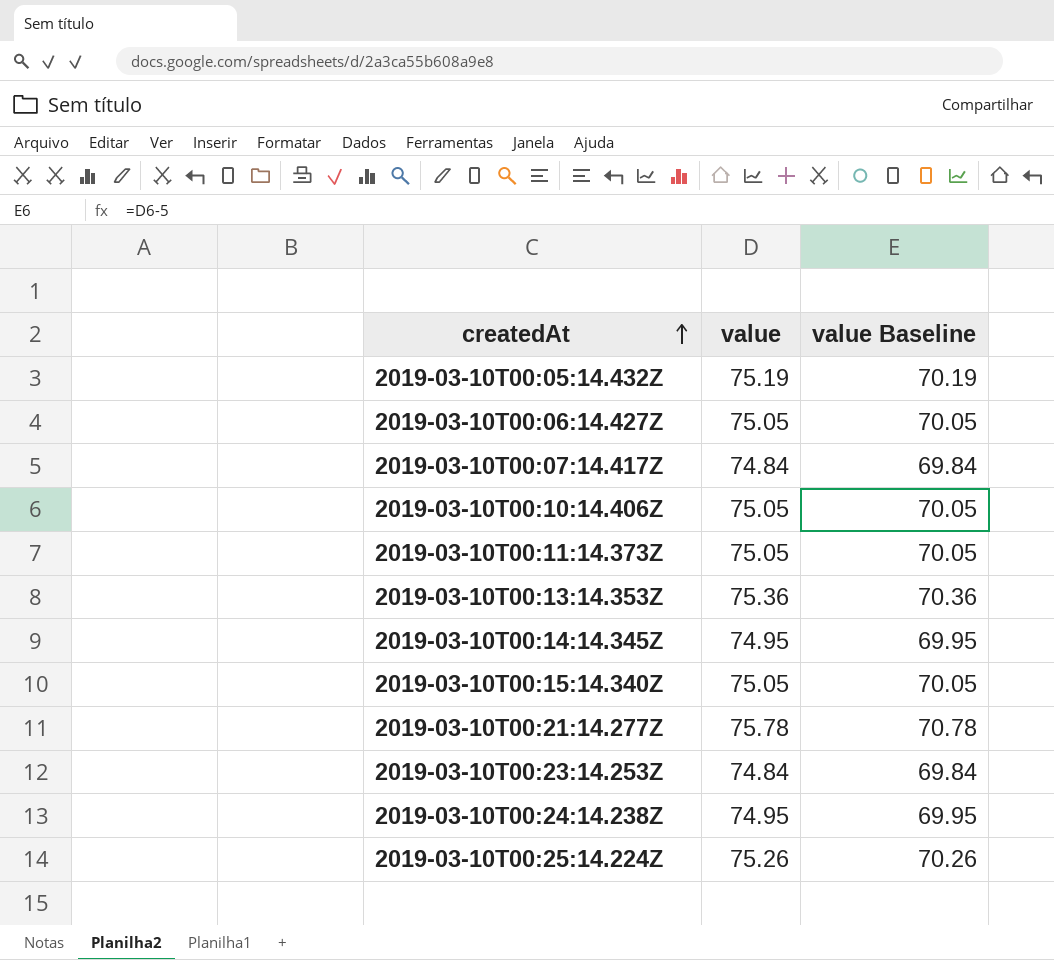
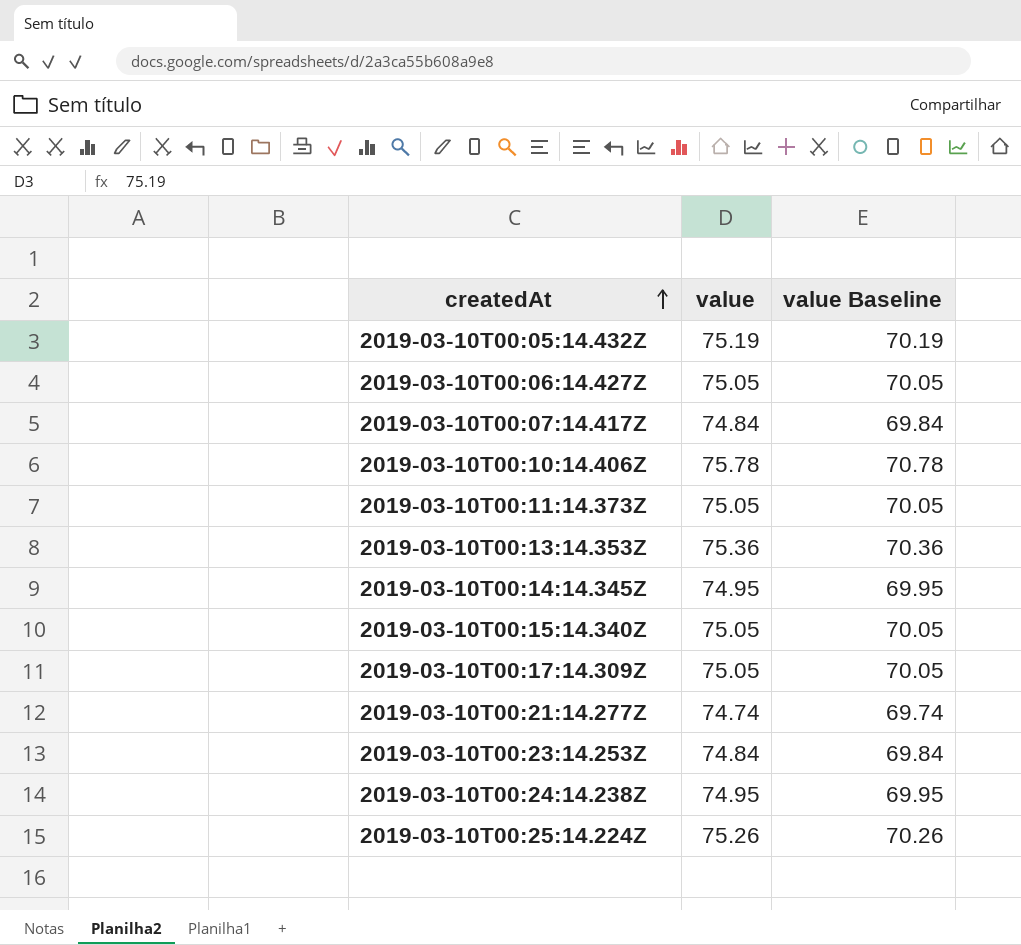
2019-03-10T00:10:14.406Z | value: 75.05 -> 75.78
2019-03-10T00:10:14.406Z | value Baseline: 70.05 -> 70.78
row 2019-03-10T00:17:14.309Z: none -> 75.05 | 70.05
2019-03-10T00:21:14.277Z | value: 75.78 -> 74.74
2019-03-10T00:21:14.277Z | value Baseline: 70.78 -> 69.74

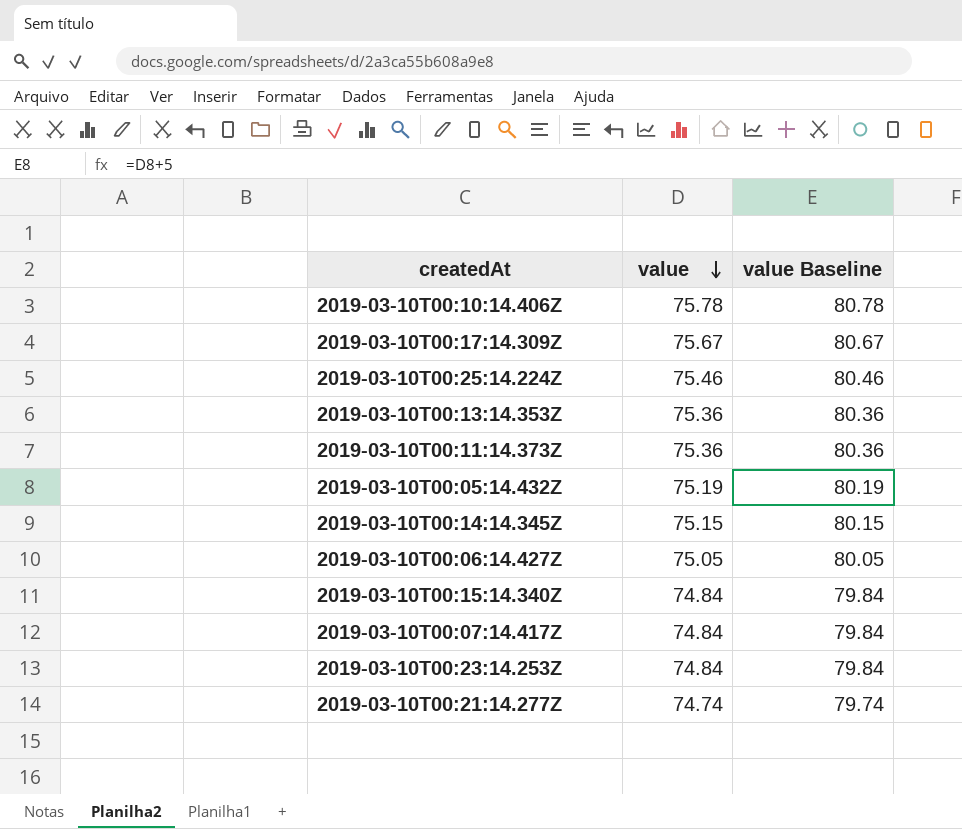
row order: createdAt ascending -> value descending
column value Baseline | formula: [value] - 5 -> [value] + 5
row 2019-03-10T00:24:14.238Z: 74.95 | 69.95 -> none
2019-03-10T00:17:14.309Z | value: 75.05 -> 75.67
2019-03-10T00:25:14.224Z | value: 75.26 -> 75.46
2019-03-10T00:11:14.373Z | value: 75.05 -> 75.36
2019-03-10T00:14:14.345Z | value: 74.95 -> 75.15
2019-03-10T00:15:14.340Z | value: 75.05 -> 74.84

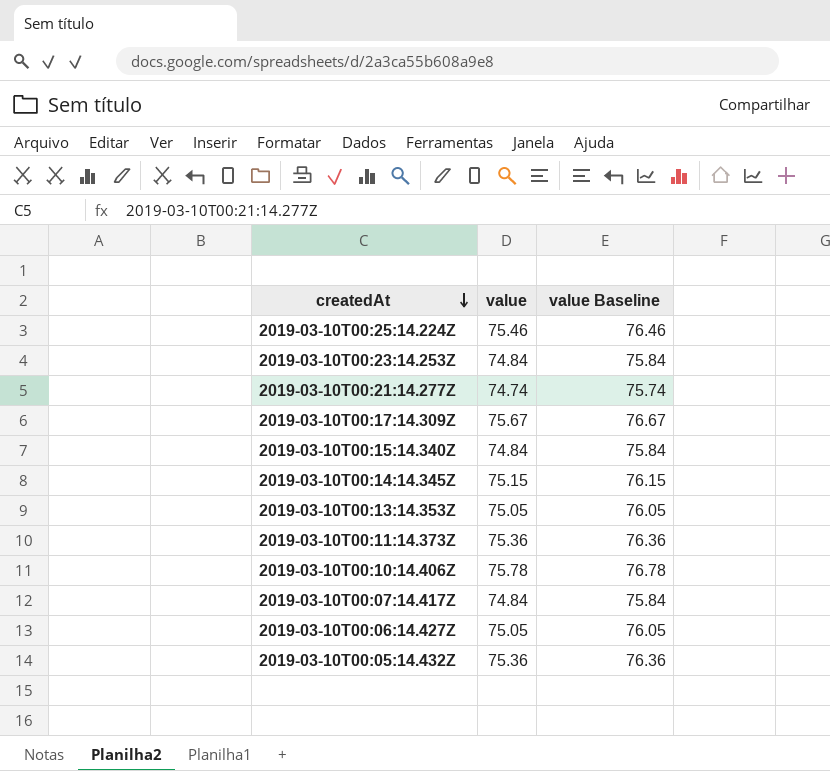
row order: value descending -> createdAt descending
column value Baseline | formula: [value] + 5 -> [value] + 1
2019-03-10T00:13:14.353Z | value: 75.36 -> 75.05
2019-03-10T00:05:14.432Z | value: 75.19 -> 75.36

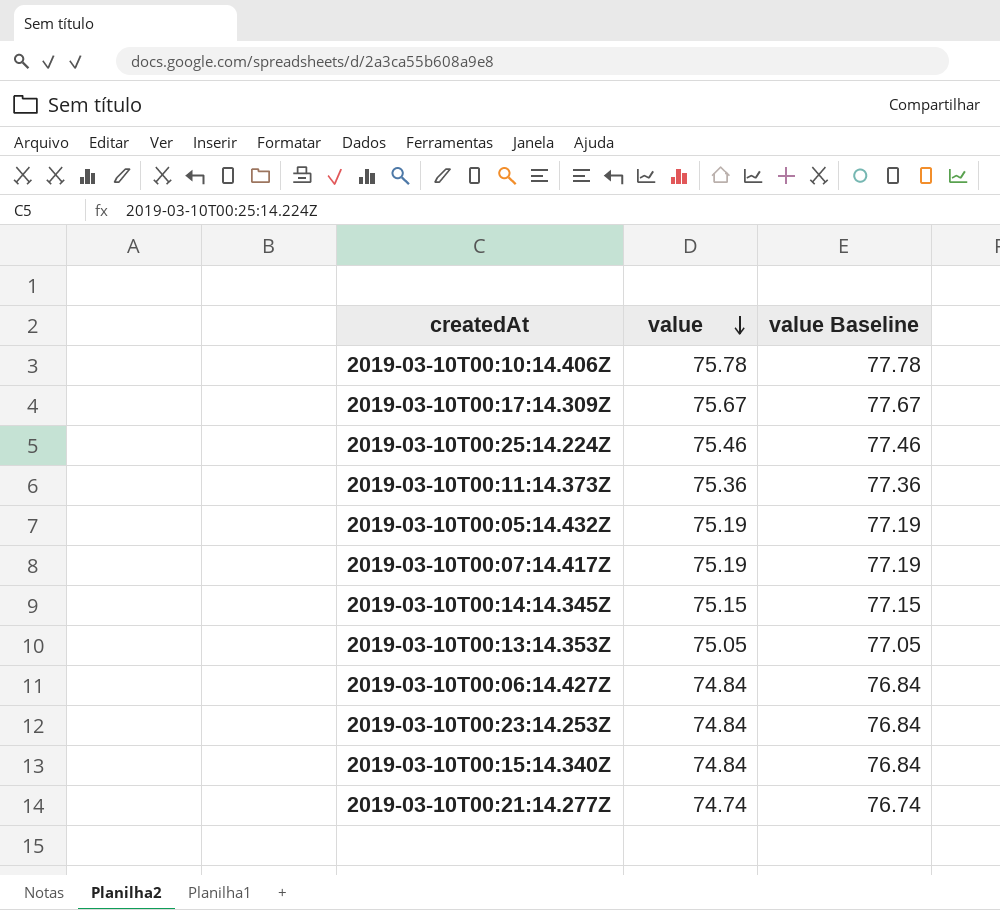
row order: createdAt descending -> value descending
column value Baseline | formula: [value] + 1 -> [value] + 2
2019-03-10T00:05:14.432Z | value: 75.36 -> 75.19
2019-03-10T00:07:14.417Z | value: 74.84 -> 75.19
2019-03-10T00:06:14.427Z | value: 75.05 -> 74.84

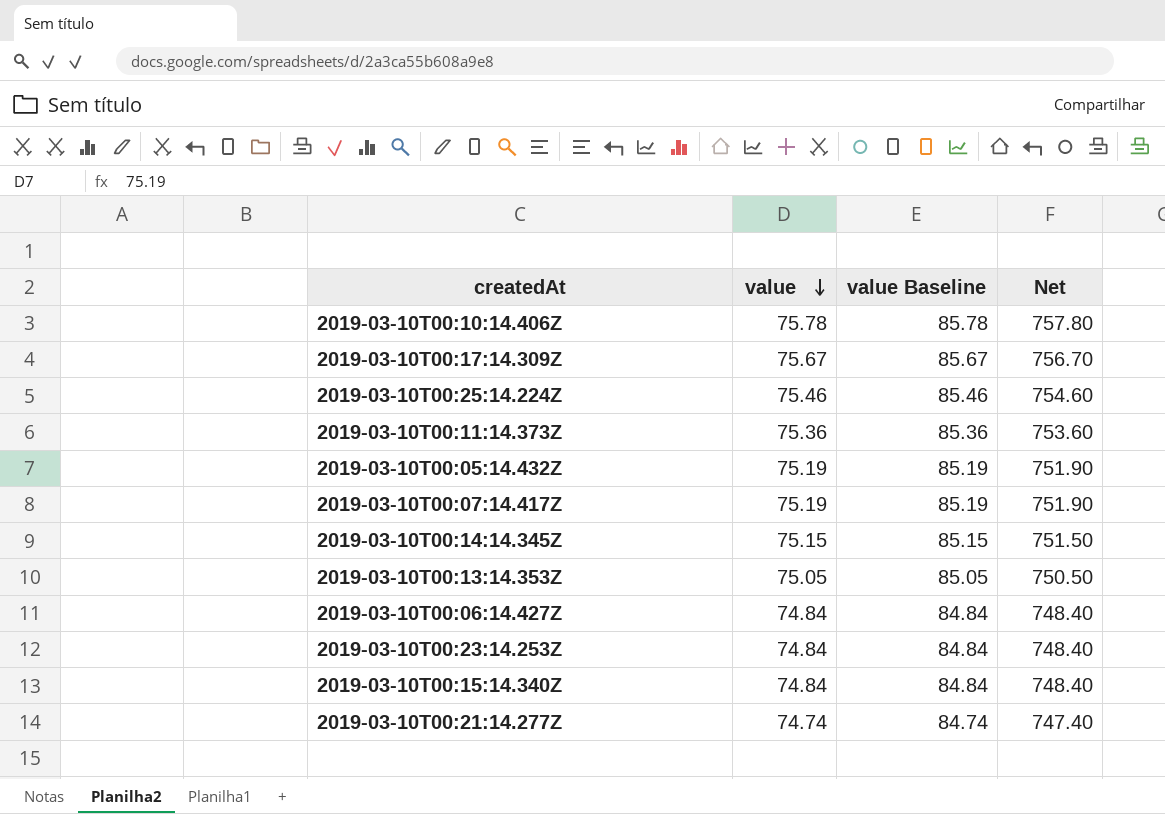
column value Baseline | formula: [value] + 2 -> [value] + 10
column Net | formula: none -> [value] * 10

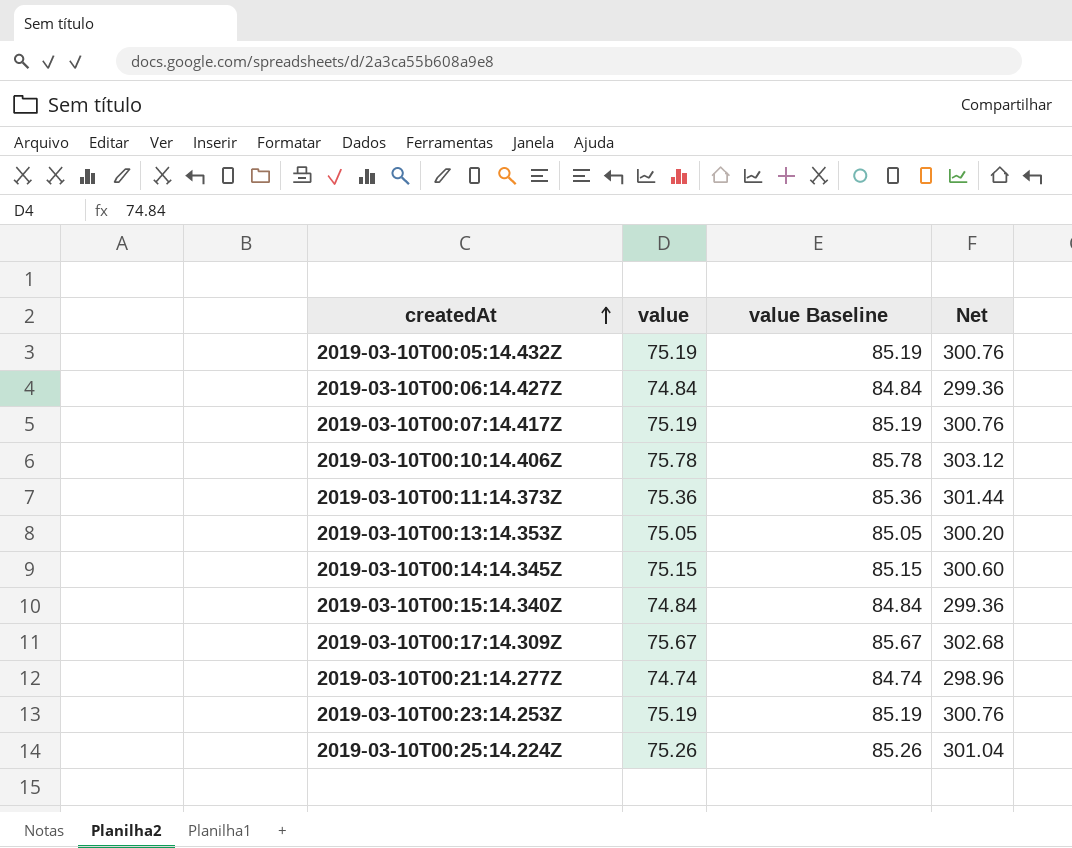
row order: value descending -> createdAt ascending
column Net | formula: [value] * 10 -> [value] * 4
2019-03-10T00:23:14.253Z | value: 74.84 -> 75.19
2019-03-10T00:23:14.253Z | value Baseline: 84.84 -> 85.19
2019-03-10T00:25:14.224Z | value: 75.46 -> 75.26
2019-03-10T00:25:14.224Z | value Baseline: 85.46 -> 85.26

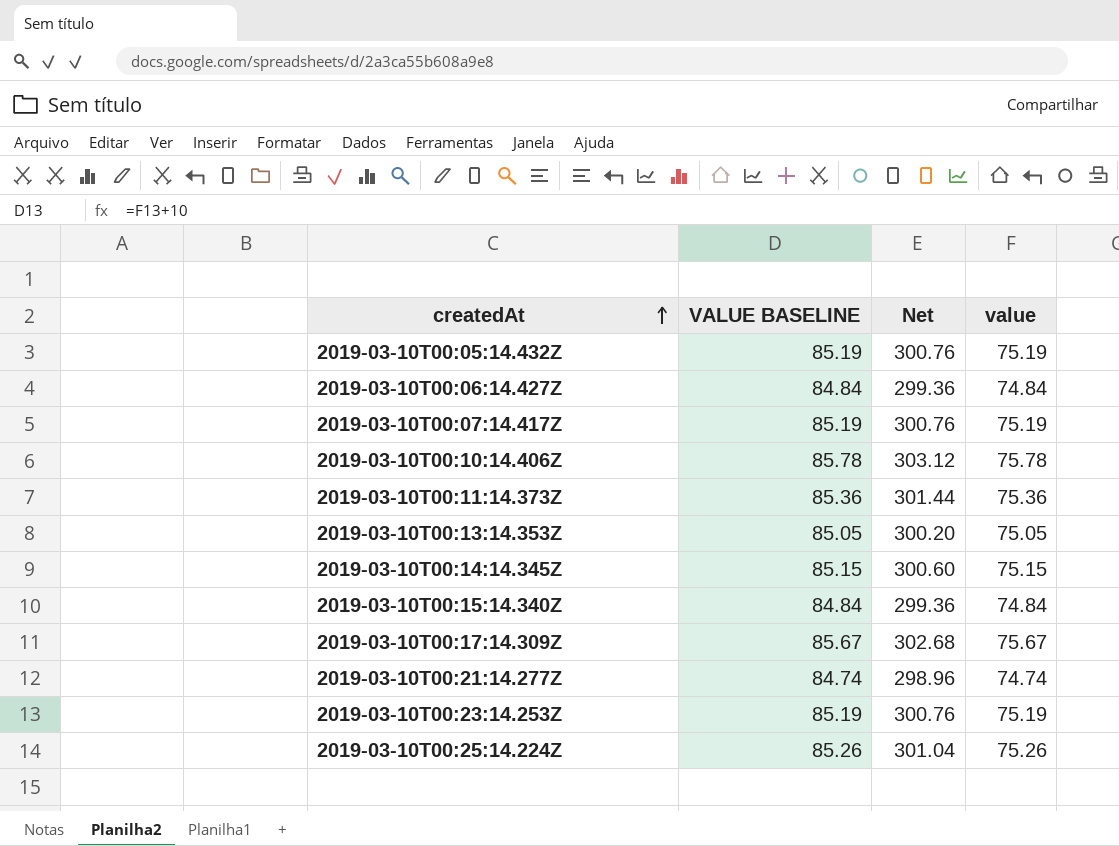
column name: value Baseline -> VALUE BASELINE
column value | position: 2 -> 4

